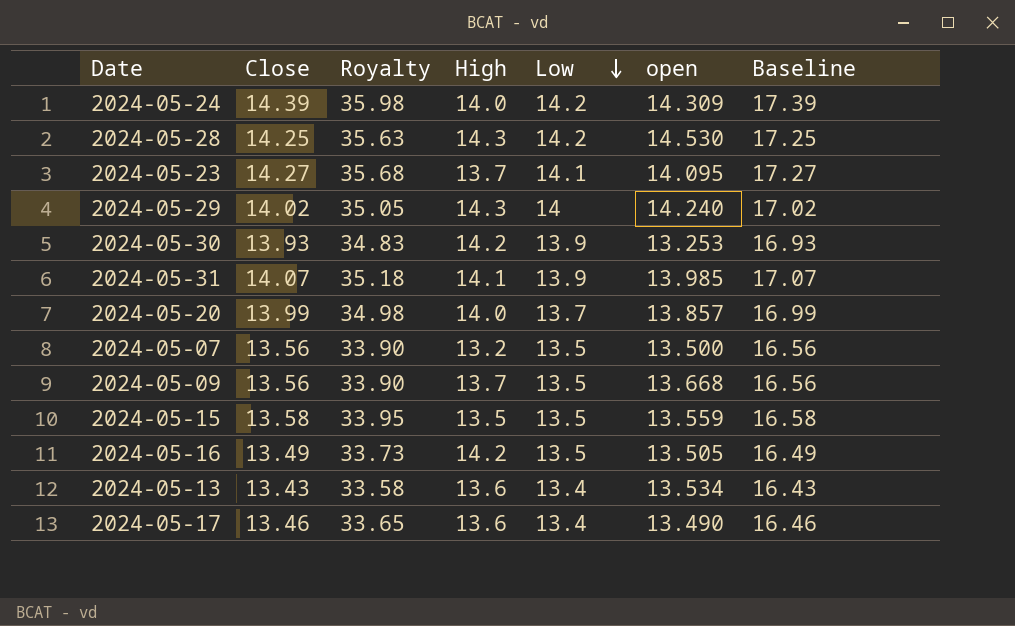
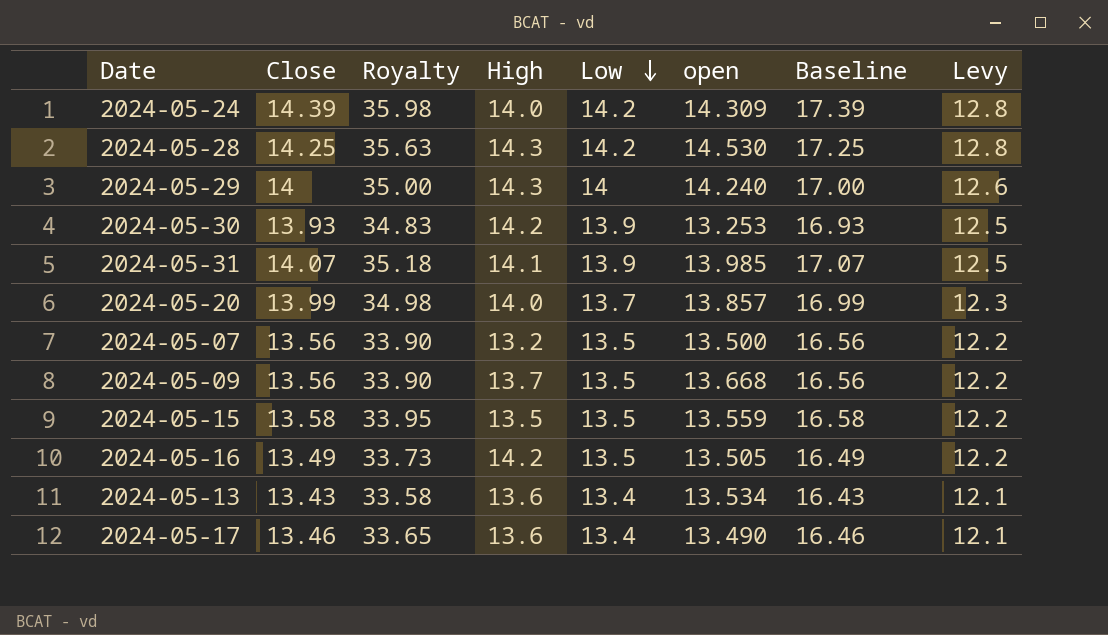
column Levy | formula: none -> [Low] * 0.9
row 2024-05-23: 14.27 | 35.68 | 13.7 | 14.1 | 14.095 | 17.27 -> none
2024-05-29 | Close: 14.02 -> 14
2024-05-29 | Royalty: 35.05 -> 35.00
2024-05-29 | Baseline: 17.02 -> 17.00

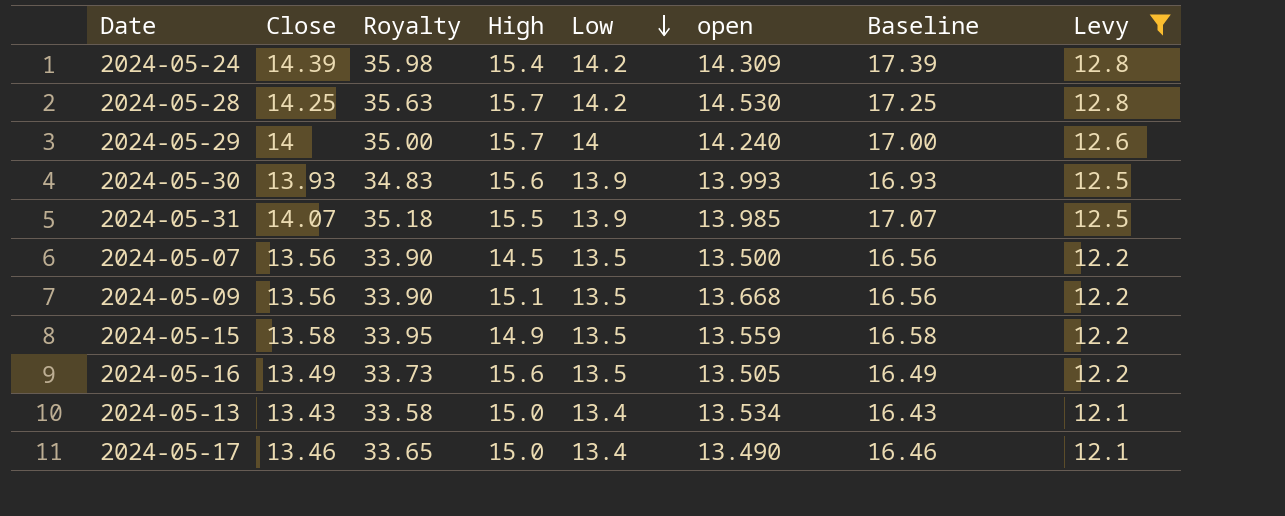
filter: none -> Levy != 12.3
2024-05-24 | High: 14.0 -> 15.4
2024-05-28 | High: 14.3 -> 15.7
2024-05-29 | High: 14.3 -> 15.7
2024-05-30 | High: 14.2 -> 15.6
2024-05-30 | open: 13.253 -> 13.993
2024-05-31 | High: 14.1 -> 15.5
2024-05-07 | High: 13.2 -> 14.5
2024-05-09 | High: 13.7 -> 15.1
2024-05-15 | High: 13.5 -> 14.9
2024-05-16 | High: 14.2 -> 15.6
2024-05-13 | High: 13.6 -> 15.0
2024-05-17 | High: 13.6 -> 15.0

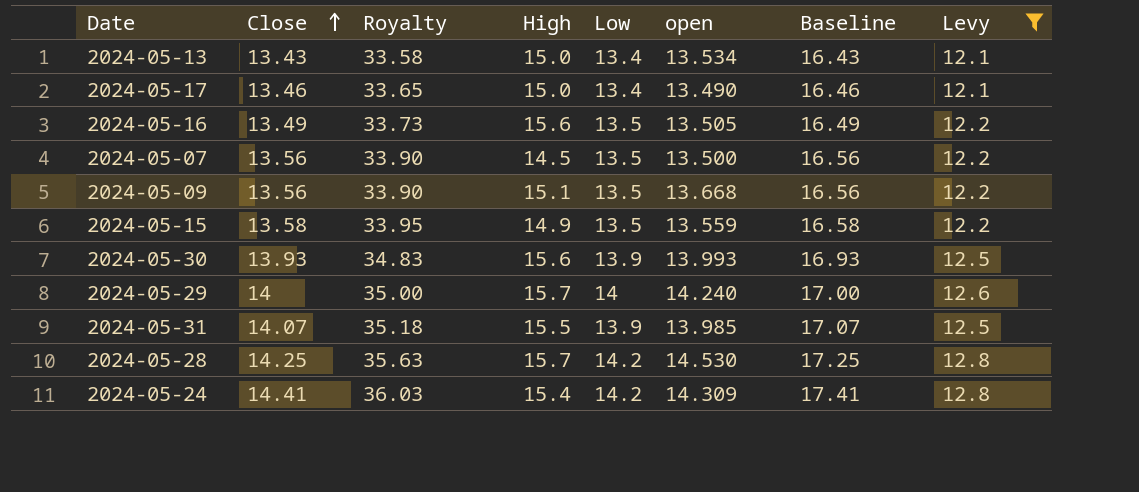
row order: Low descending -> Close ascending
2024-05-24 | Close: 14.39 -> 14.41
2024-05-24 | Royalty: 35.98 -> 36.03
2024-05-24 | Baseline: 17.39 -> 17.41

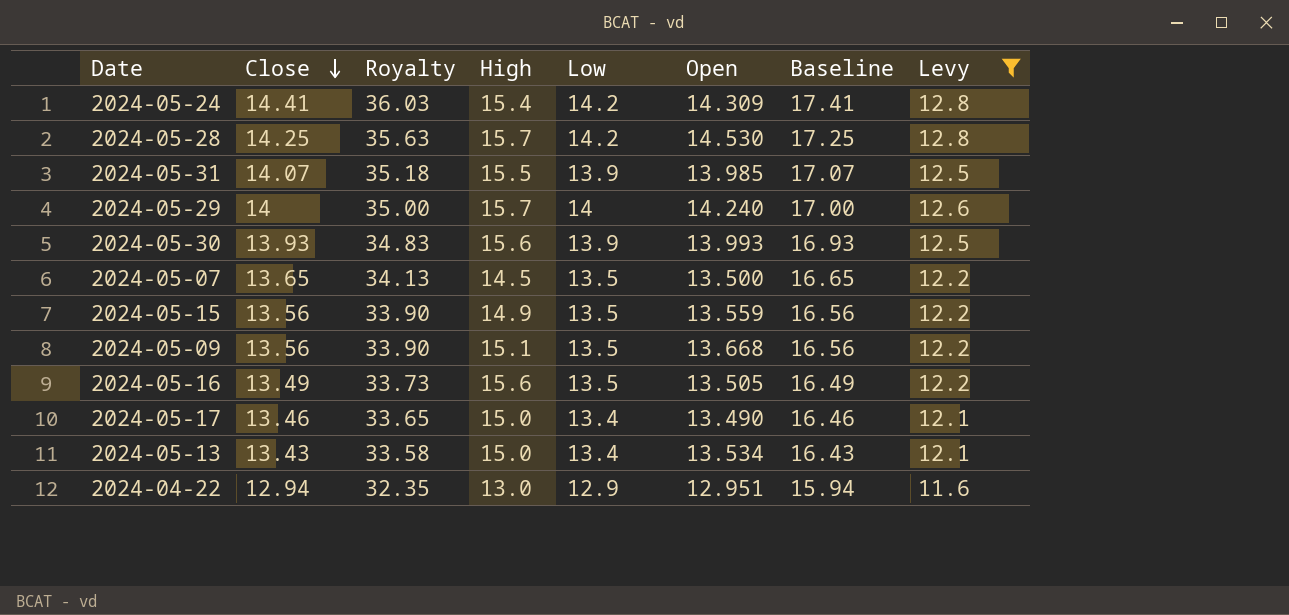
row order: Close ascending -> Close descending
column name: open -> Open
2024-05-07 | Close: 13.56 -> 13.65
2024-05-07 | Royalty: 33.90 -> 34.13
2024-05-07 | Baseline: 16.56 -> 16.65
2024-05-15 | Close: 13.58 -> 13.56
2024-05-15 | Royalty: 33.95 -> 33.90
2024-05-15 | Baseline: 16.58 -> 16.56
row 2024-04-22: none -> 12.94 | 32.35 | 13.0 | 12.9 | 12.951 | 15.94 | 11.6

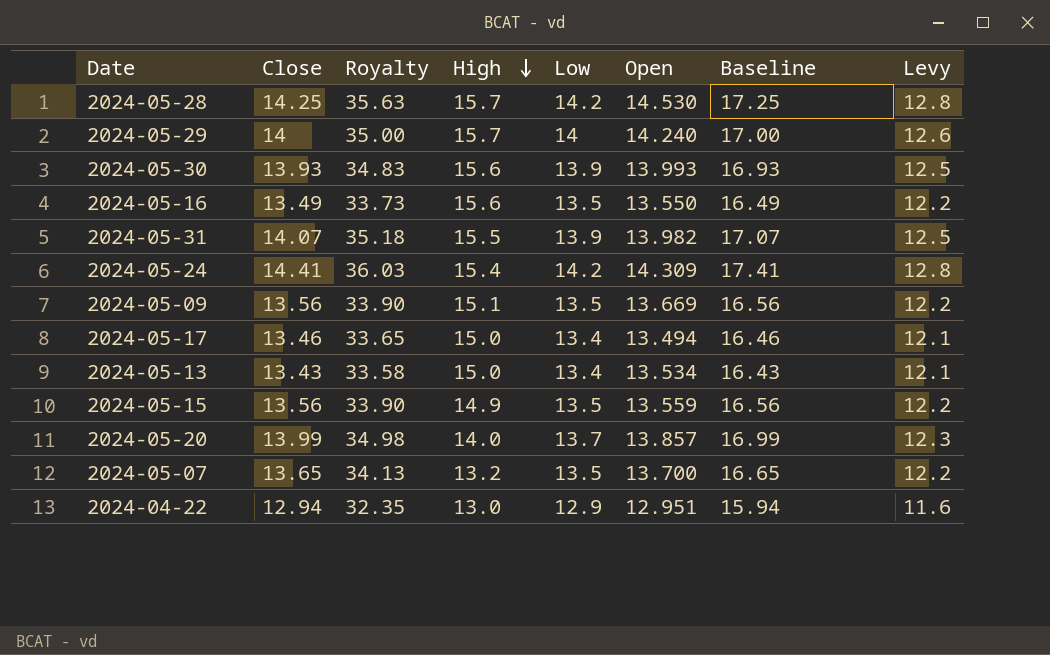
filter: Levy != 12.3 -> none
row order: Close descending -> High descending
2024-05-16 | Open: 13.505 -> 13.550
2024-05-31 | Open: 13.985 -> 13.982
2024-05-09 | Open: 13.668 -> 13.669
2024-05-17 | Open: 13.490 -> 13.494
2024-05-07 | High: 14.5 -> 13.2
2024-05-07 | Open: 13.500 -> 13.700

